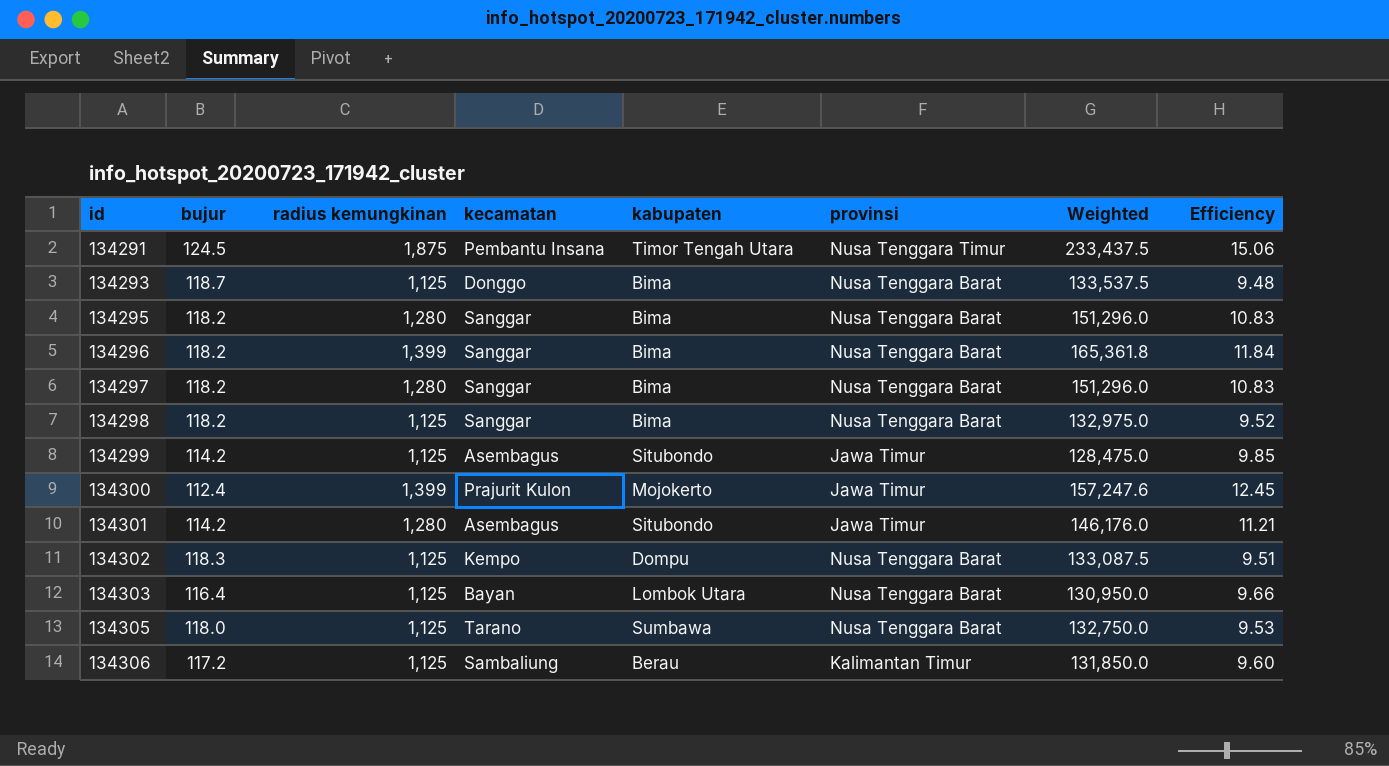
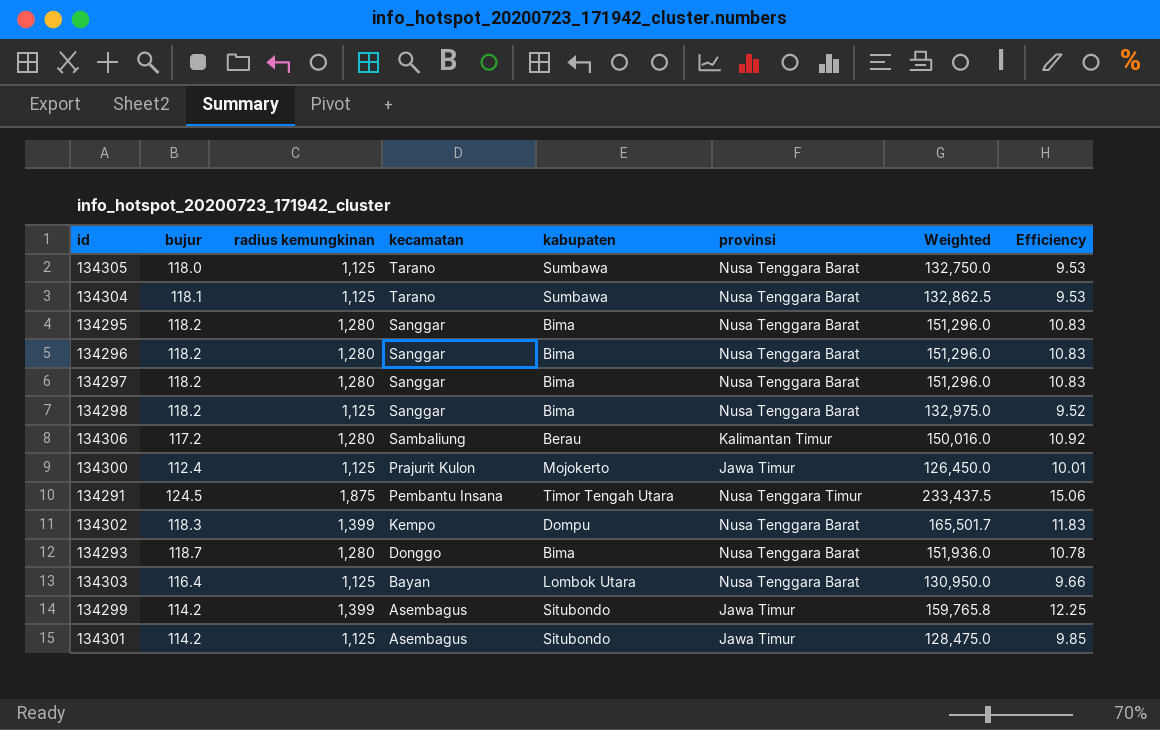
row order: id ascending -> kecamatan descending
row 134304: none -> 118.1 | 1,125 | Tarano | Sumbawa | Nusa Tenggara Barat | 132,862.5 | 9.53
134296 | radius kemungkinan: 1,399 -> 1,280
134296 | Weighted: 165,361.8 -> 151,296.0
134296 | Efficiency: 11.84 -> 10.83
134306 | radius kemungkinan: 1,125 -> 1,280
134306 | Weighted: 131,850.0 -> 150,016.0
134306 | Efficiency: 9.60 -> 10.92
134300 | radius kemungkinan: 1,399 -> 1,125
134300 | Weighted: 157,247.6 -> 126,450.0
134300 | Efficiency: 12.45 -> 10.01
134302 | radius kemungkinan: 1,125 -> 1,399
134302 | Weighted: 133,087.5 -> 165,501.7
134302 | Efficiency: 9.51 -> 11.83
134293 | radius kemungkinan: 1,125 -> 1,280
134293 | Weighted: 133,537.5 -> 151,936.0
134293 | Efficiency: 9.48 -> 10.78
134299 | radius kemungkinan: 1,125 -> 1,399
134299 | Weighted: 128,475.0 -> 159,765.8
134299 | Efficiency: 9.85 -> 12.25
134301 | radius kemungkinan: 1,280 -> 1,125
134301 | Weighted: 146,176.0 -> 128,475.0
134301 | Efficiency: 11.21 -> 9.85

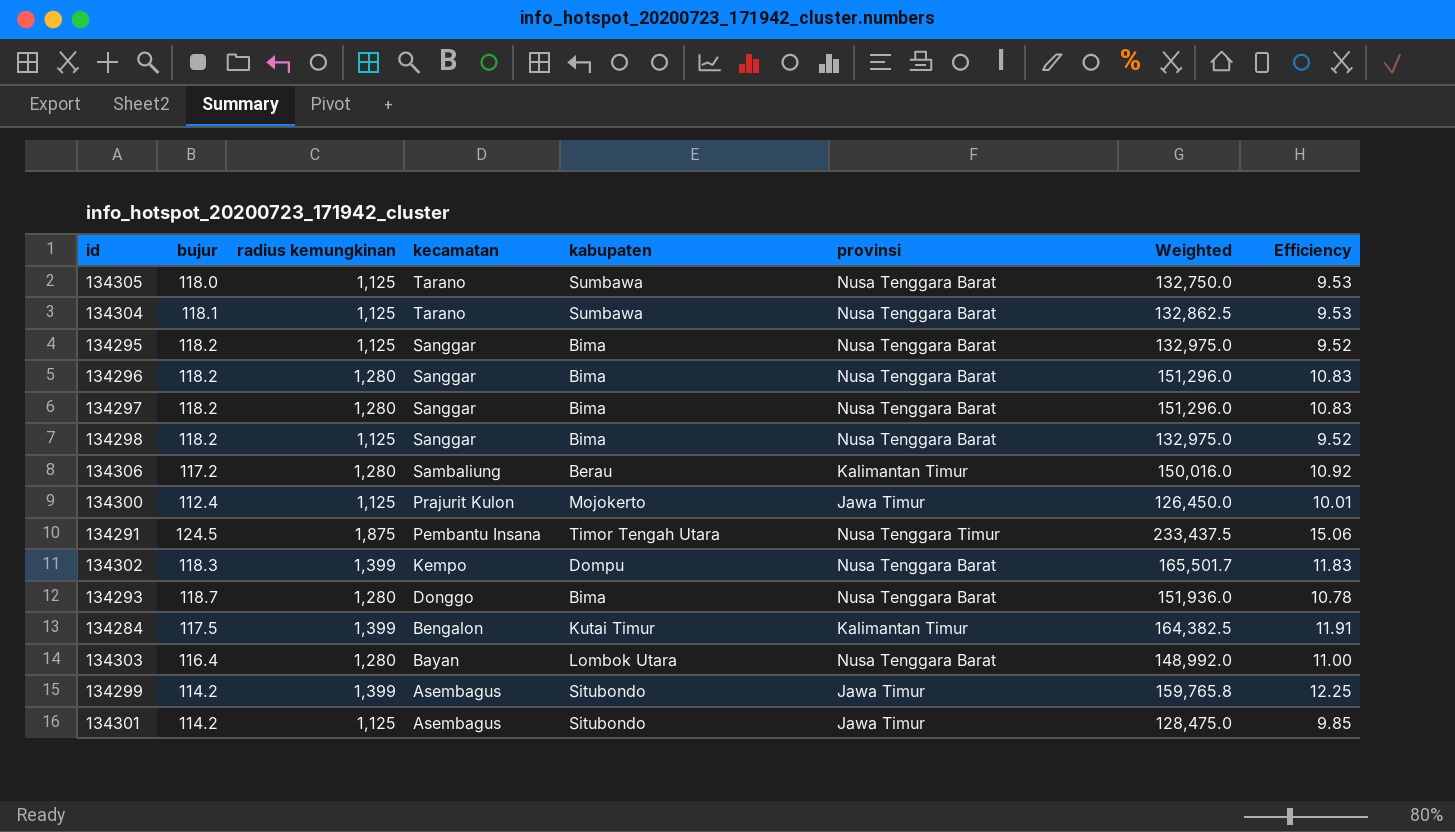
134295 | radius kemungkinan: 1,280 -> 1,125
134295 | Weighted: 151,296.0 -> 132,975.0
134295 | Efficiency: 10.83 -> 9.52
row 134284: none -> 117.5 | 1,399 | Bengalon | Kutai Timur | Kalimantan Timur | 164,382.5 | 11.91
134303 | radius kemungkinan: 1,125 -> 1,280
134303 | Weighted: 130,950.0 -> 148,992.0
134303 | Efficiency: 9.66 -> 11.00

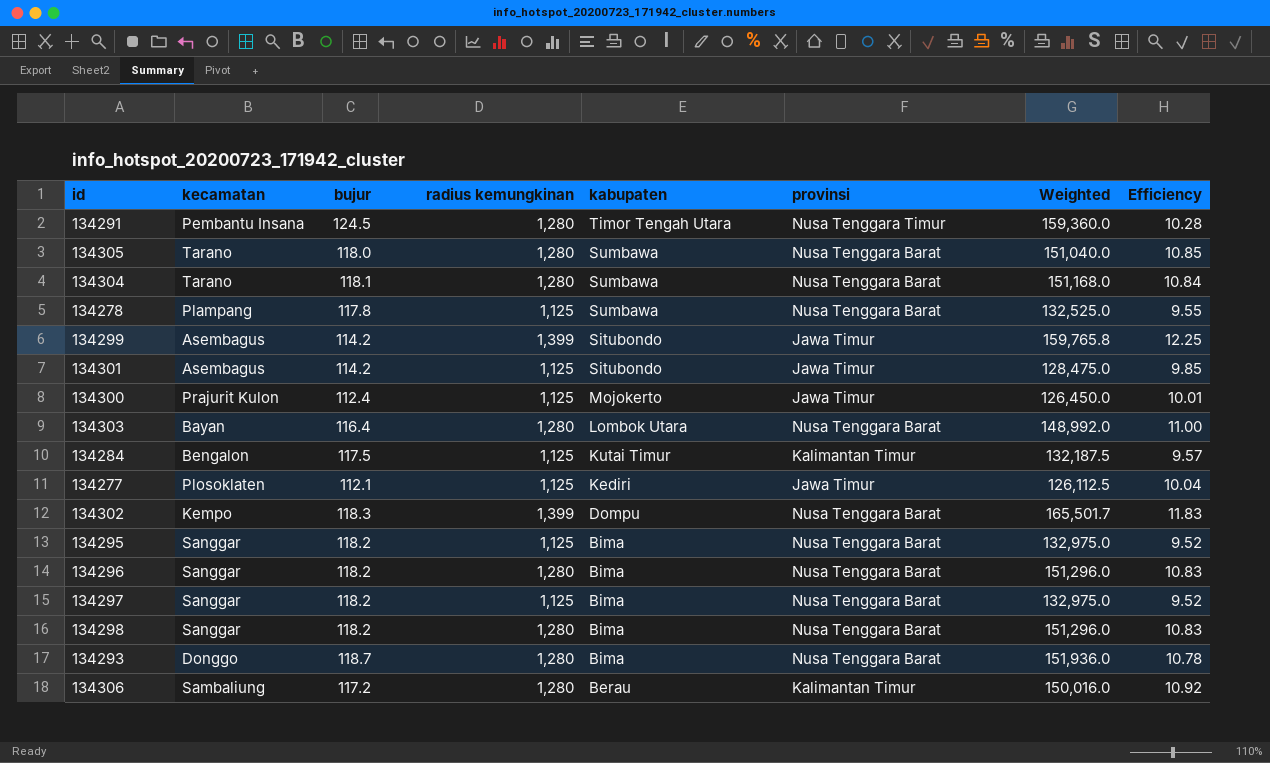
row order: kecamatan descending -> kabupaten descending
column kecamatan | position: 4 -> 2
134291 | radius kemungkinan: 1,875 -> 1,280
134291 | Weighted: 233,437.5 -> 159,360.0
134291 | Efficiency: 15.06 -> 10.28
134305 | radius kemungkinan: 1,125 -> 1,280
134305 | Weighted: 132,750.0 -> 151,040.0
134305 | Efficiency: 9.53 -> 10.85
134304 | radius kemungkinan: 1,125 -> 1,280
134304 | Weighted: 132,862.5 -> 151,168.0
134304 | Efficiency: 9.53 -> 10.84
row 134278: none -> Plampang | 117.8 | 1,125 | Sumbawa | Nusa Tenggara Barat | 132,525.0 | 9.55
134284 | radius kemungkinan: 1,399 -> 1,125
134284 | Weighted: 164,382.5 -> 132,187.5
134284 | Efficiency: 11.91 -> 9.57
row 134277: none -> Plosoklaten | 112.1 | 1,125 | Kediri | Jawa Timur | 126,112.5 | 10.04
134297 | radius kemungkinan: 1,280 -> 1,125
134297 | Weighted: 151,296.0 -> 132,975.0
134297 | Efficiency: 10.83 -> 9.52
134298 | radius kemungkinan: 1,125 -> 1,280
134298 | Weighted: 132,975.0 -> 151,296.0
134298 | Efficiency: 9.52 -> 10.83

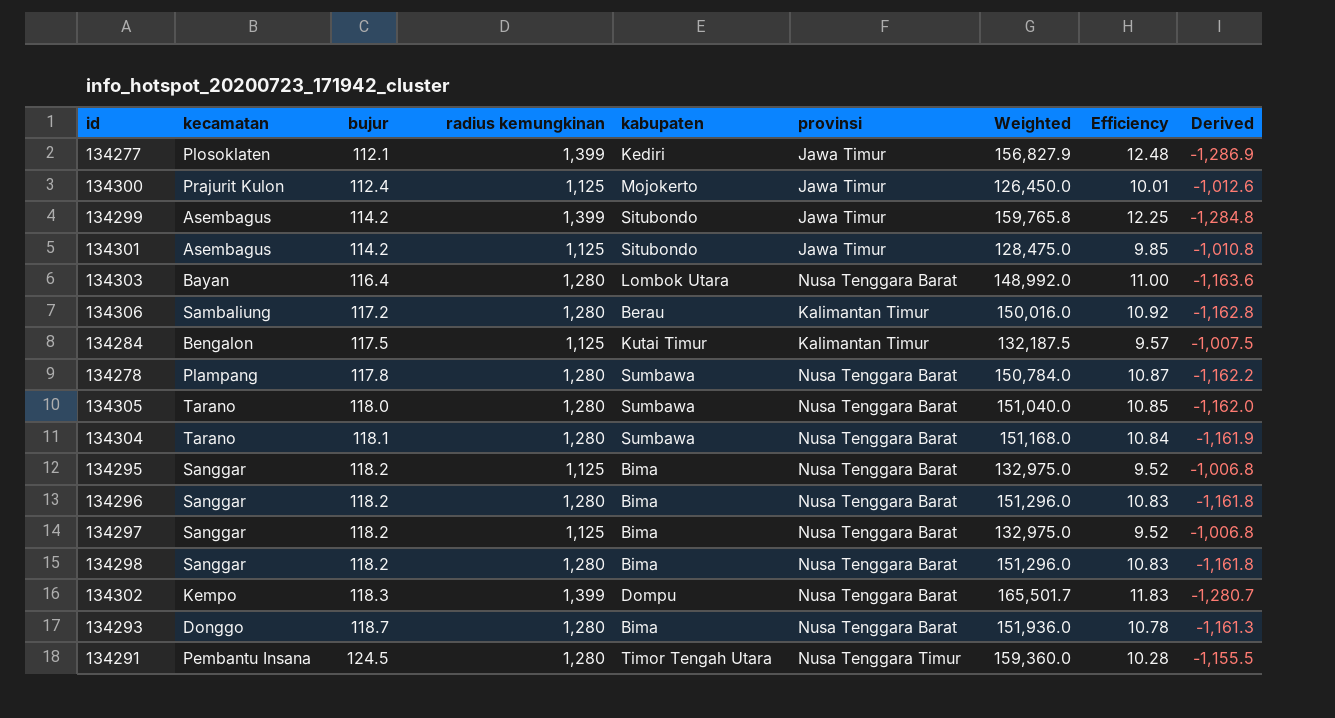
row order: kabupaten descending -> bujur ascending
column Derived | formula: none -> [bujur] - [radius kemungkinan]
134277 | radius kemungkinan: 1,125 -> 1,399
134277 | Weighted: 126,112.5 -> 156,827.9
134277 | Efficiency: 10.04 -> 12.48
134278 | radius kemungkinan: 1,125 -> 1,280
134278 | Weighted: 132,525.0 -> 150,784.0
134278 | Efficiency: 9.55 -> 10.87

